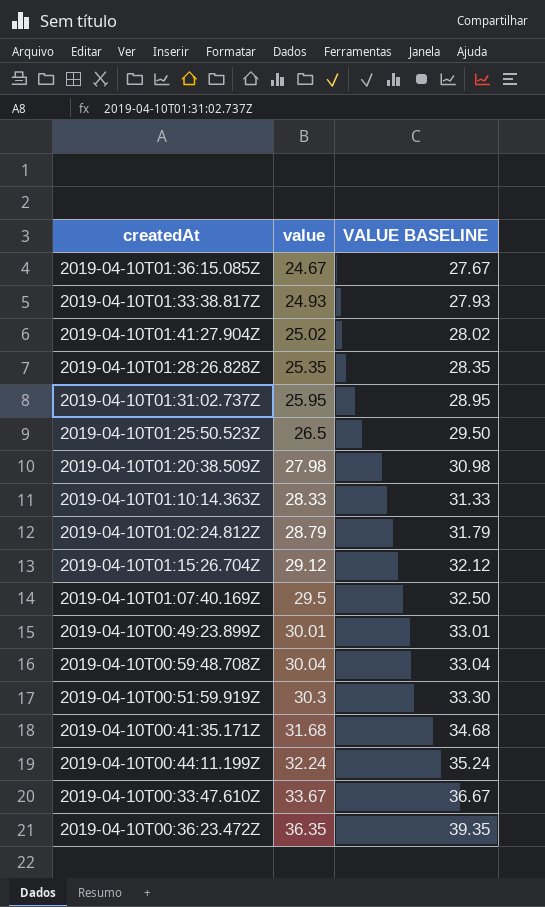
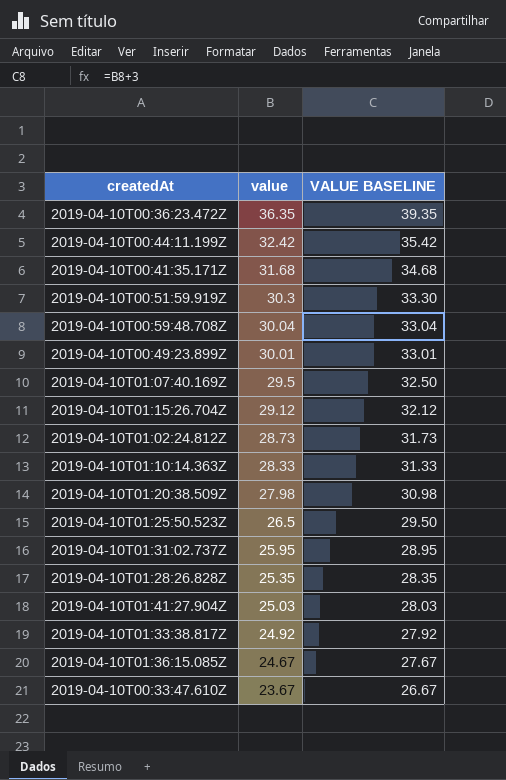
row order: value ascending -> value descending
2019-04-10T00:44:11.199Z | value: 32.24 -> 32.42
2019-04-10T00:44:11.199Z | VALUE BASELINE: 35.24 -> 35.42
2019-04-10T01:02:24.812Z | value: 28.79 -> 28.73
2019-04-10T01:02:24.812Z | VALUE BASELINE: 31.79 -> 31.73
2019-04-10T01:41:27.904Z | value: 25.02 -> 25.03
2019-04-10T01:41:27.904Z | VALUE BASELINE: 28.02 -> 28.03
2019-04-10T01:33:38.817Z | value: 24.93 -> 24.92
2019-04-10T01:33:38.817Z | VALUE BASELINE: 27.93 -> 27.92
2019-04-10T00:33:47.610Z | value: 33.67 -> 23.67
2019-04-10T00:33:47.610Z | VALUE BASELINE: 36.67 -> 26.67

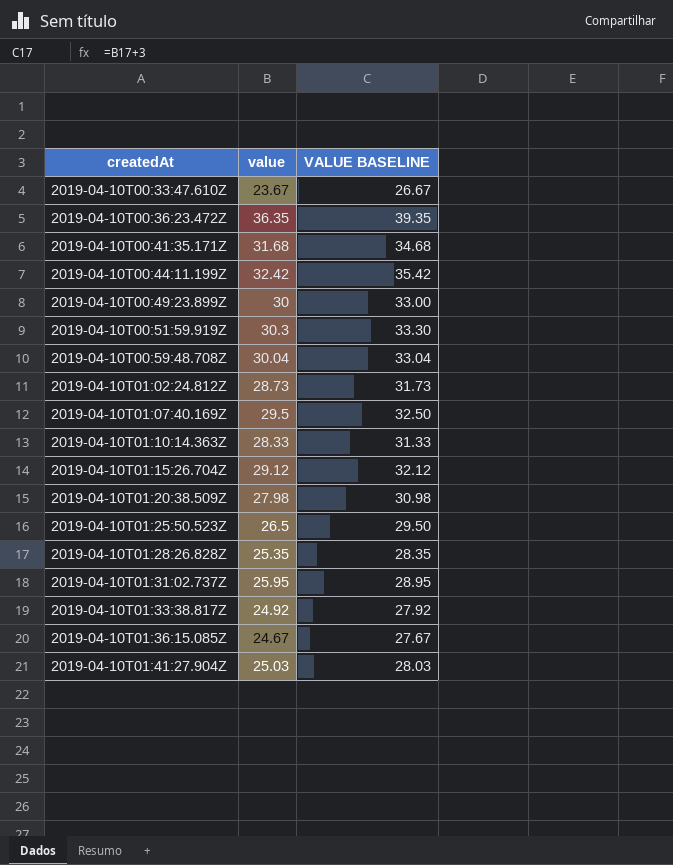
row order: value descending -> createdAt ascending
2019-04-10T00:49:23.899Z | value: 30.01 -> 30
2019-04-10T00:49:23.899Z | VALUE BASELINE: 33.01 -> 33.00

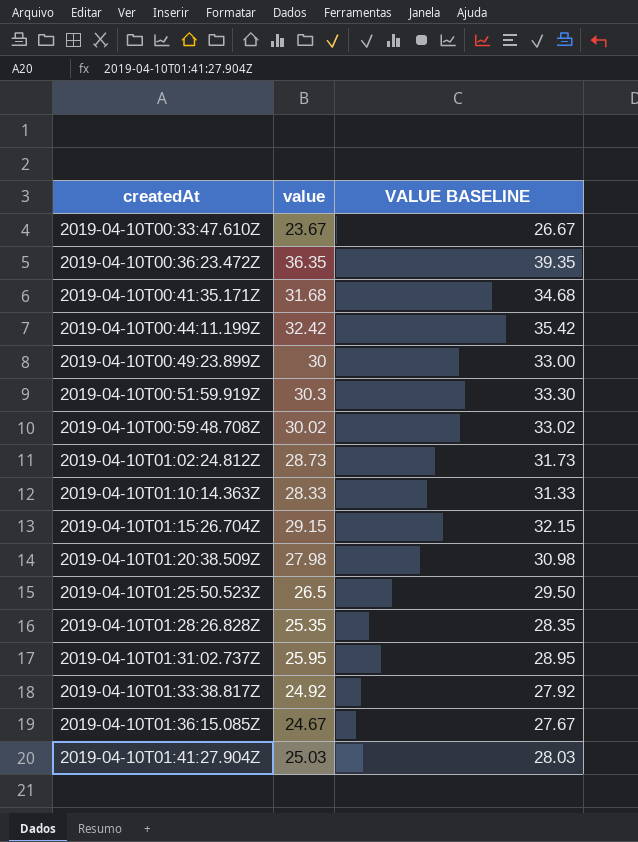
row 2019-04-10T01:07:40.169Z: 29.5 | 32.50 -> none
2019-04-10T00:59:48.708Z | value: 30.04 -> 30.02
2019-04-10T00:59:48.708Z | VALUE BASELINE: 33.04 -> 33.02
2019-04-10T01:15:26.704Z | value: 29.12 -> 29.15
2019-04-10T01:15:26.704Z | VALUE BASELINE: 32.12 -> 32.15

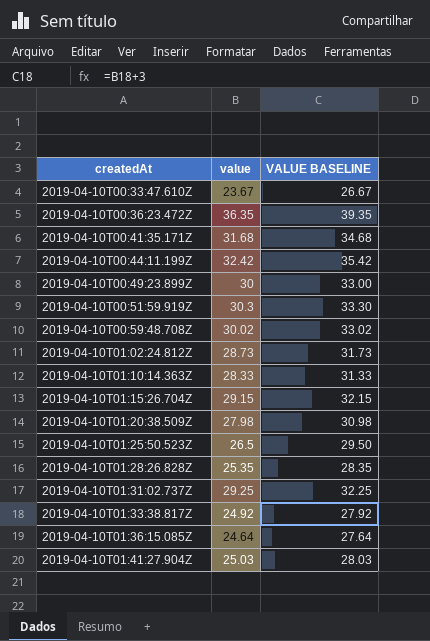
2019-04-10T01:31:02.737Z | value: 25.95 -> 29.25
2019-04-10T01:31:02.737Z | VALUE BASELINE: 28.95 -> 32.25
2019-04-10T01:36:15.085Z | value: 24.67 -> 24.64
2019-04-10T01:36:15.085Z | VALUE BASELINE: 27.67 -> 27.64

